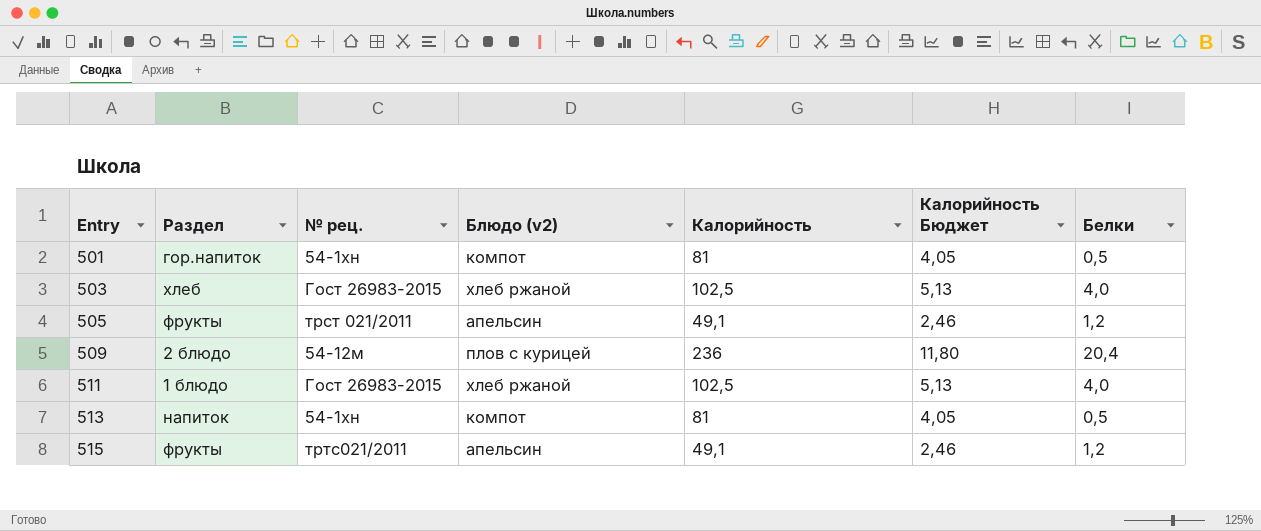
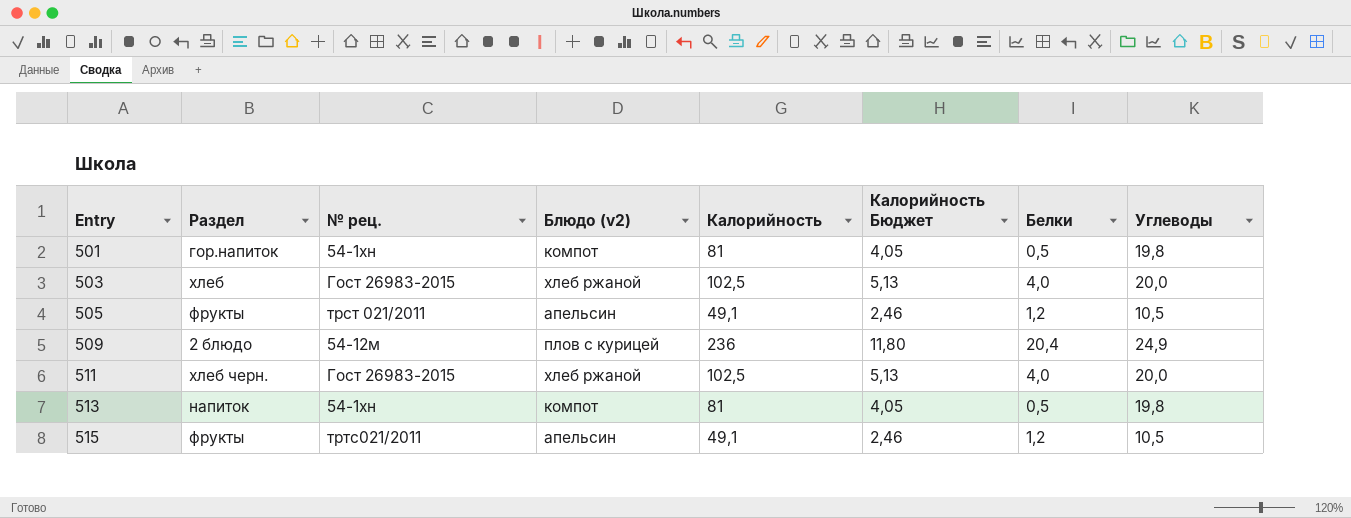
column Углеводы | position: none -> 8
511 | Раздел: 1 блюдо -> хлеб черн.

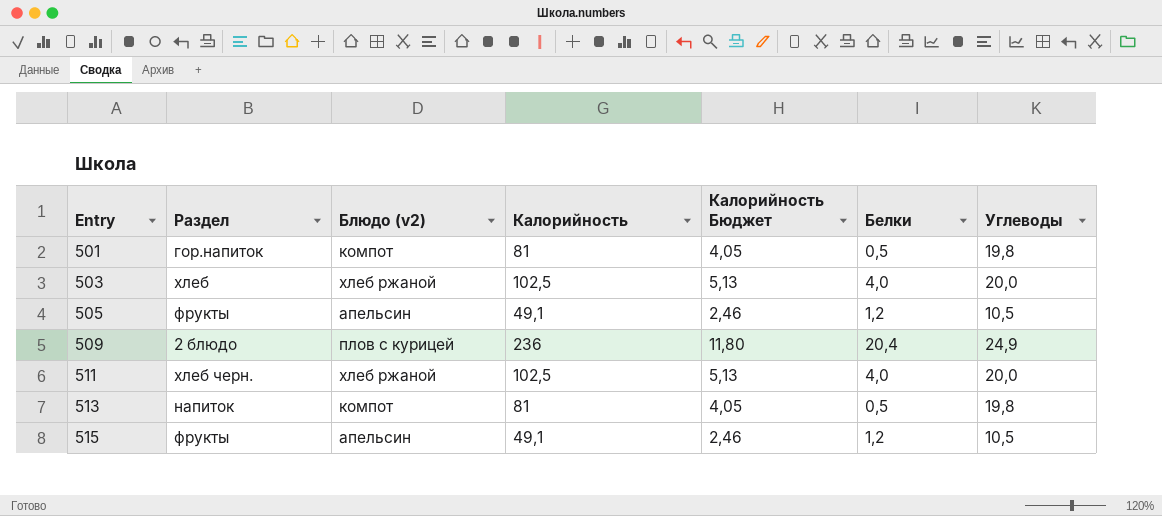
column № рец. | position: 3 -> none

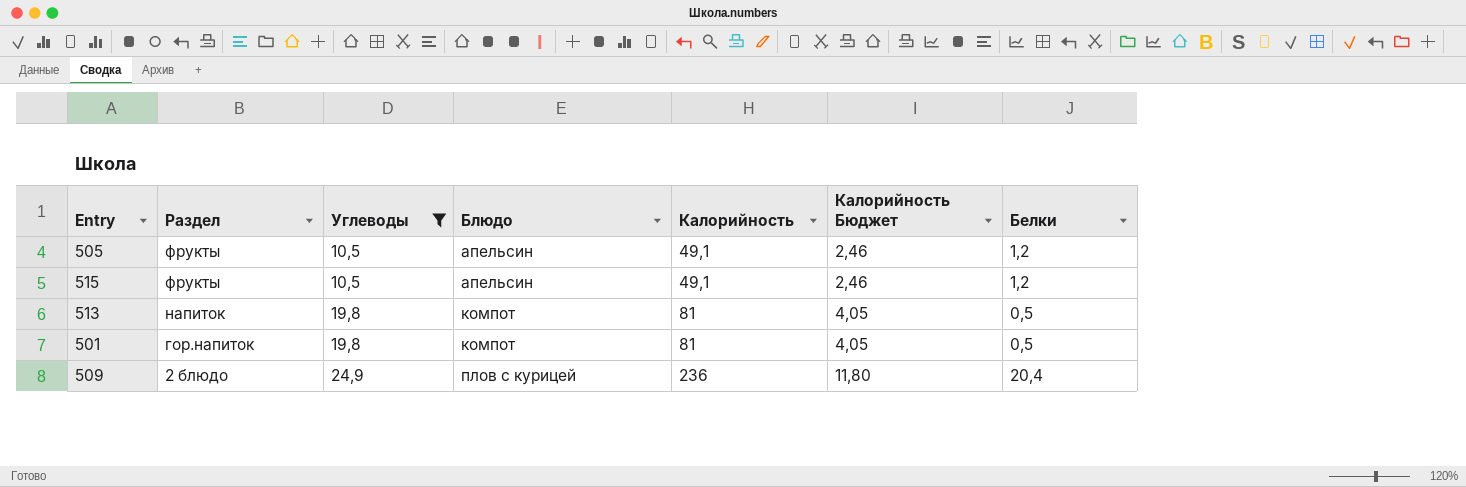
filter: none -> Углеводы != 20,0
row order: Entry ascending -> Раздел descending
column Углеводы | position: 7 -> 3
column name: Блюдо (v2) -> Блюдо

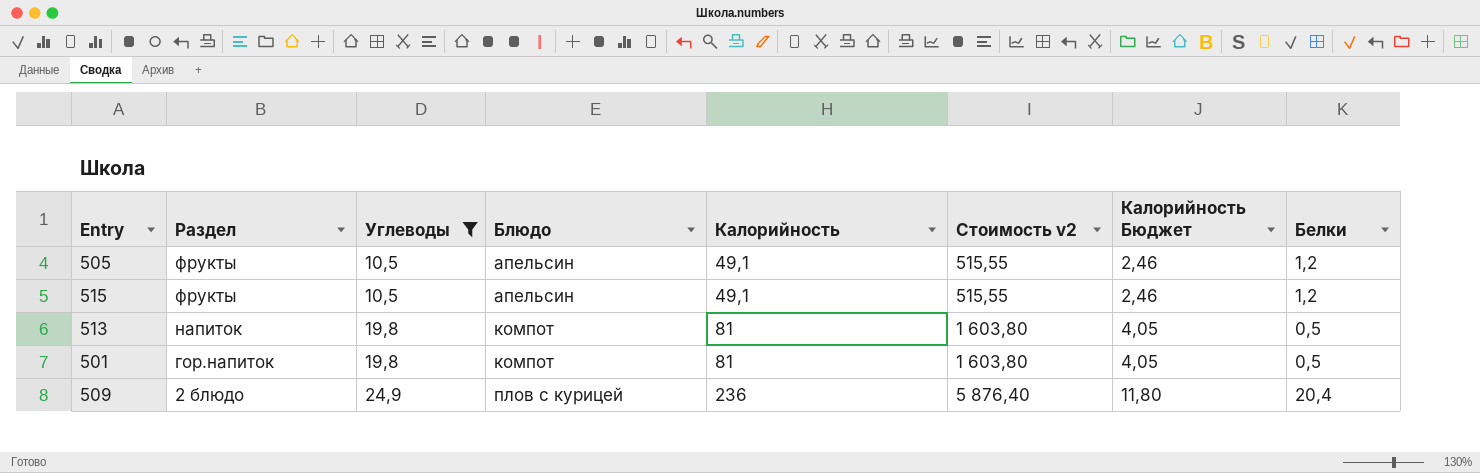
column Стоимость v2 | formula: none -> [Углеводы] * [Калорийность]

